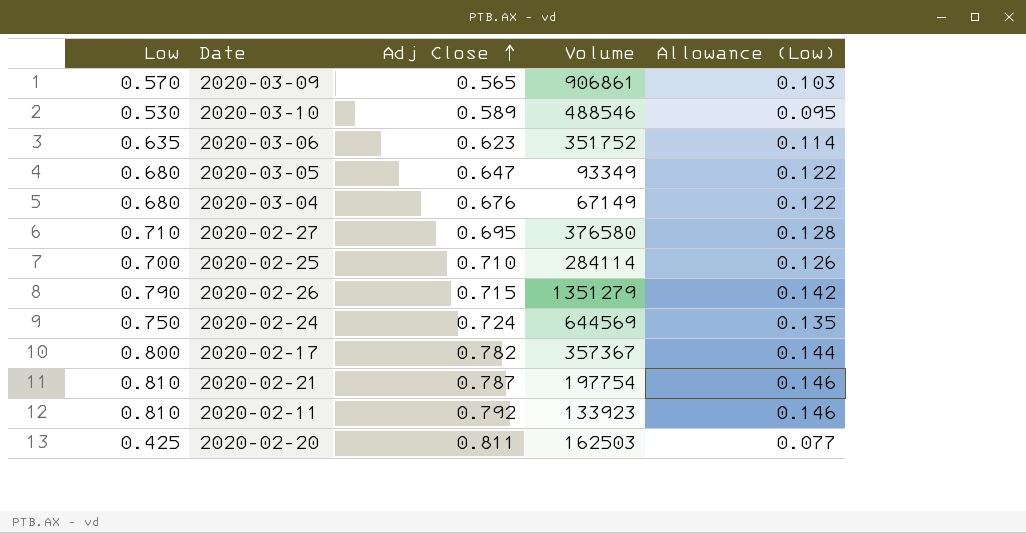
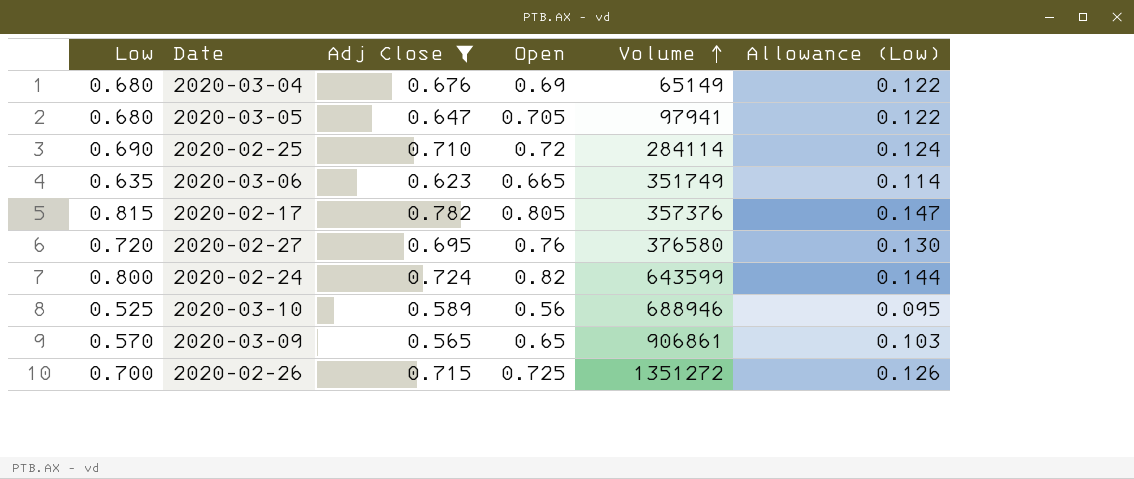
filter: none -> Adj Close <= 0.782
row order: Adj Close ascending -> Volume ascending
column Open | position: none -> 4
2020-03-04 | Volume: 67149 -> 65149
2020-03-05 | Volume: 93349 -> 97941
2020-02-25 | Low: 0.700 -> 0.690
2020-02-25 | Allowance (Low): 0.126 -> 0.124
2020-03-06 | Volume: 351752 -> 351749
2020-02-17 | Low: 0.800 -> 0.815
2020-02-17 | Volume: 357367 -> 357376
2020-02-17 | Allowance (Low): 0.144 -> 0.147
2020-02-27 | Low: 0.710 -> 0.720
2020-02-27 | Allowance (Low): 0.128 -> 0.130
2020-02-24 | Low: 0.750 -> 0.800
2020-02-24 | Volume: 644569 -> 643599
2020-02-24 | Allowance (Low): 0.135 -> 0.144
2020-03-10 | Low: 0.530 -> 0.525
2020-03-10 | Volume: 488546 -> 688946
2020-02-26 | Low: 0.790 -> 0.700
2020-02-26 | Volume: 1351279 -> 1351272
2020-02-26 | Allowance (Low): 0.142 -> 0.126

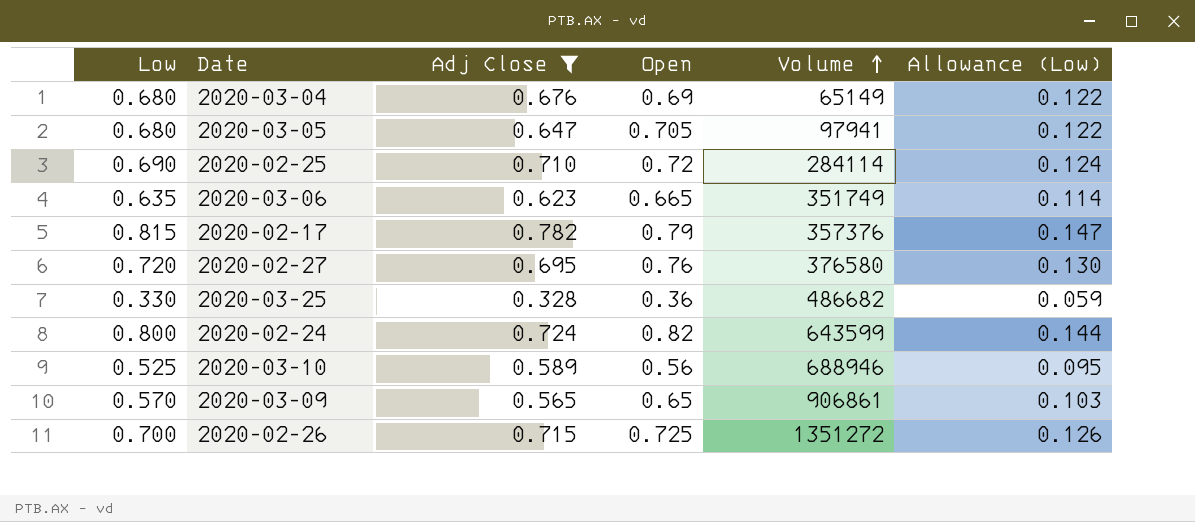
2020-02-17 | Open: 0.805 -> 0.79
row 2020-03-25: none -> 0.330 | 0.328 | 0.36 | 486682 | 0.059

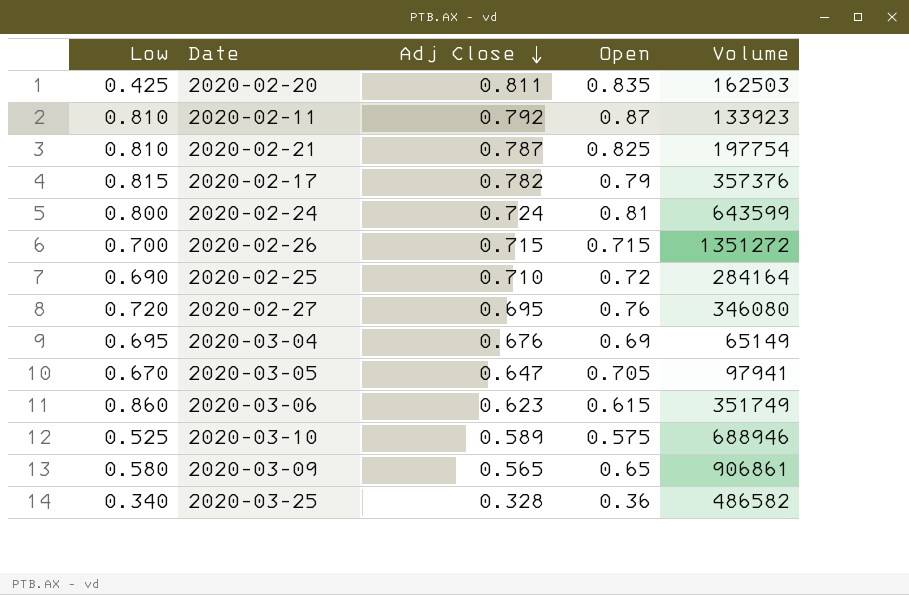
filter: Adj Close <= 0.782 -> none
row order: Volume ascending -> Adj Close descending
column Allowance (Low) | formula: [Low] * 0.18 -> none
2020-02-24 | Open: 0.82 -> 0.81
2020-02-26 | Open: 0.725 -> 0.715
2020-02-25 | Volume: 284114 -> 284164
2020-02-27 | Volume: 376580 -> 346080
2020-03-04 | Low: 0.680 -> 0.695
2020-03-05 | Low: 0.680 -> 0.670
2020-03-06 | Low: 0.635 -> 0.860
2020-03-06 | Open: 0.665 -> 0.615
2020-03-10 | Open: 0.56 -> 0.575
2020-03-09 | Low: 0.570 -> 0.580
2020-03-25 | Low: 0.330 -> 0.340
2020-03-25 | Volume: 486682 -> 486582

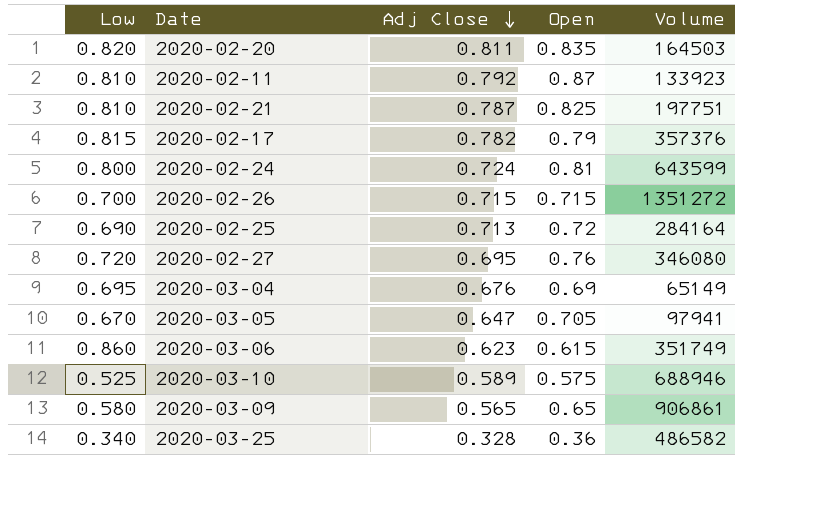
2020-02-20 | Low: 0.425 -> 0.820
2020-02-20 | Volume: 162503 -> 164503
2020-02-21 | Volume: 197754 -> 197751
2020-02-25 | Adj Close: 0.710 -> 0.713

